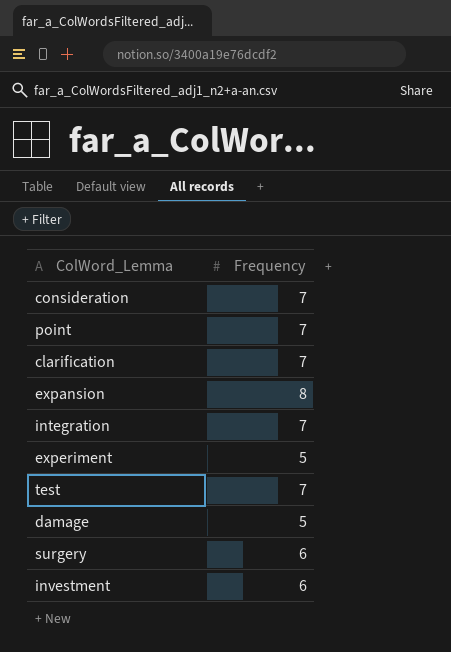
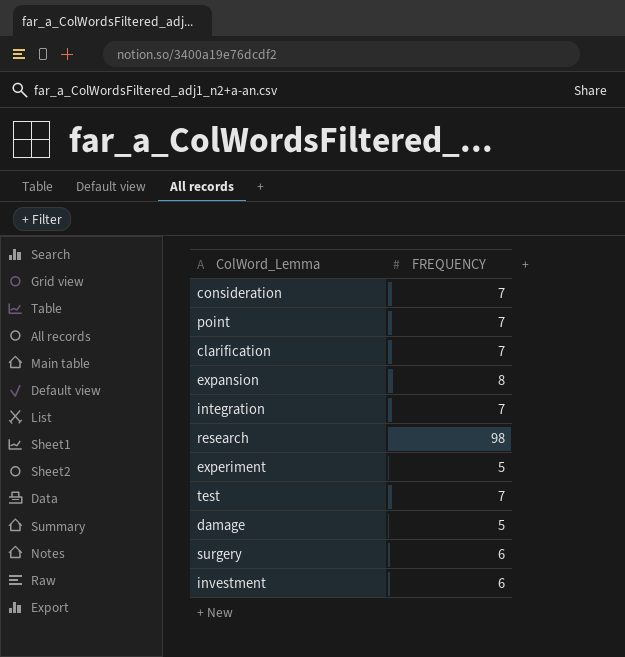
column name: Frequency -> FREQUENCY
row research: none -> 98

